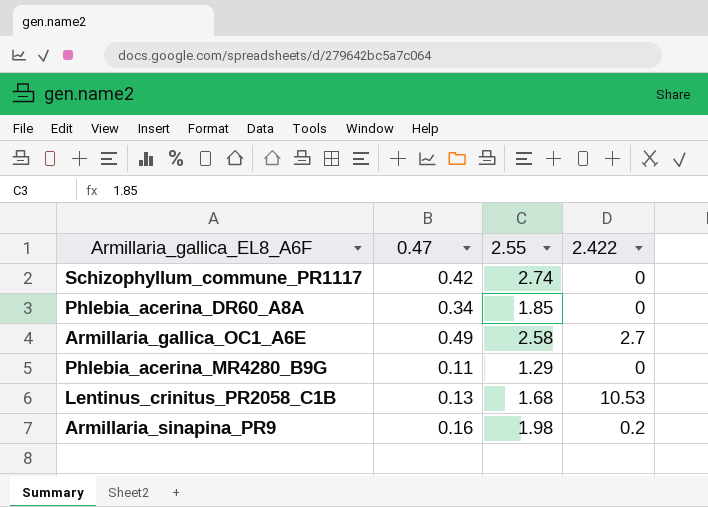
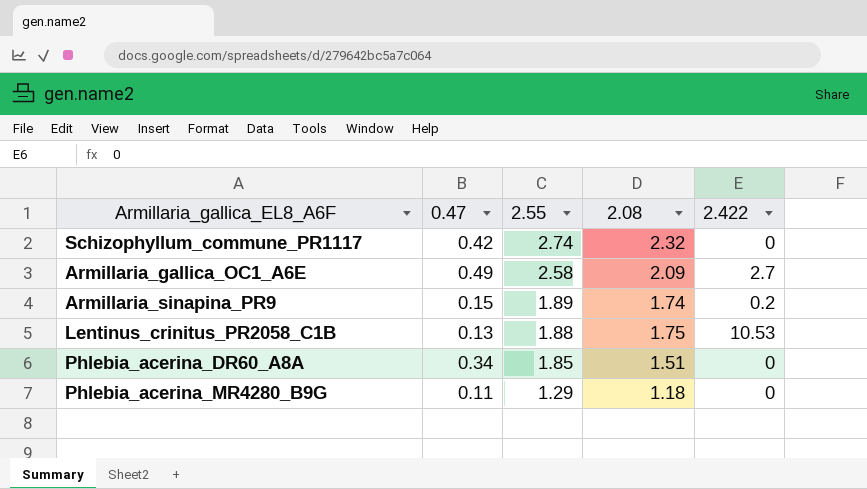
row order: none -> 2.55 descending
column 2.08 | formula: none -> [2.55] - [0.47]
Armillaria_sinapina_PR9 | 0.47: 0.16 -> 0.15
Armillaria_sinapina_PR9 | 2.55: 1.98 -> 1.89
Lentinus_crinitus_PR2058_C1B | 2.55: 1.68 -> 1.88

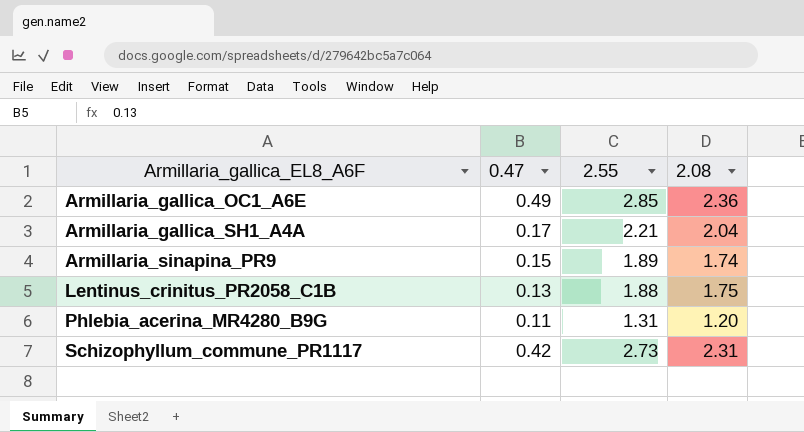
row order: 2.55 descending -> Armillaria_gallica_EL8_A6F ascending
column 2.422 | position: 5 -> none
row Phlebia_acerina_DR60_A8A: 0.34 | 1.85 | 1.51 | 0 -> none
Armillaria_gallica_OC1_A6E | 2.55: 2.58 -> 2.85
Armillaria_gallica_OC1_A6E | 2.08: 2.09 -> 2.36
row Armillaria_gallica_SH1_A4A: none -> 0.17 | 2.21 | 2.04
Phlebia_acerina_MR4280_B9G | 2.55: 1.29 -> 1.31
Phlebia_acerina_MR4280_B9G | 2.08: 1.18 -> 1.20
Schizophyllum_commune_PR1117 | 2.55: 2.74 -> 2.73
Schizophyllum_commune_PR1117 | 2.08: 2.32 -> 2.31

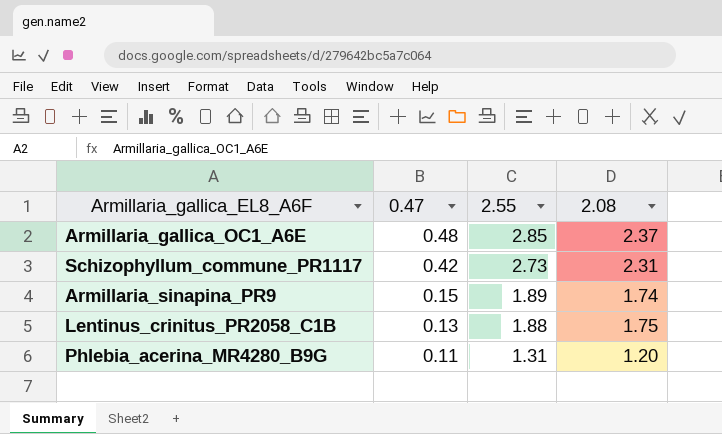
row order: Armillaria_gallica_EL8_A6F ascending -> 0.47 descending
row Armillaria_gallica_SH1_A4A: 0.17 | 2.21 | 2.04 -> none
Armillaria_gallica_OC1_A6E | 0.47: 0.49 -> 0.48
Armillaria_gallica_OC1_A6E | 2.08: 2.36 -> 2.37

